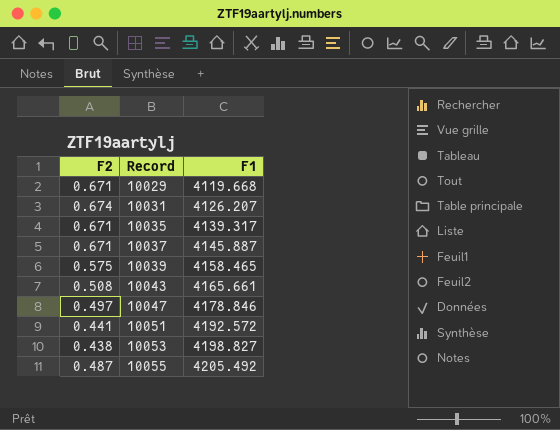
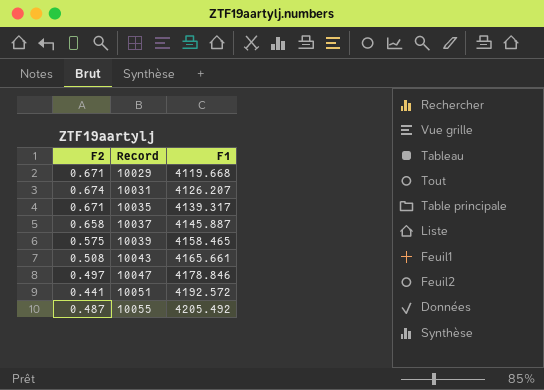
row 10053: 0.438 | 4198.827 -> none
10037 | F2: 0.671 -> 0.658

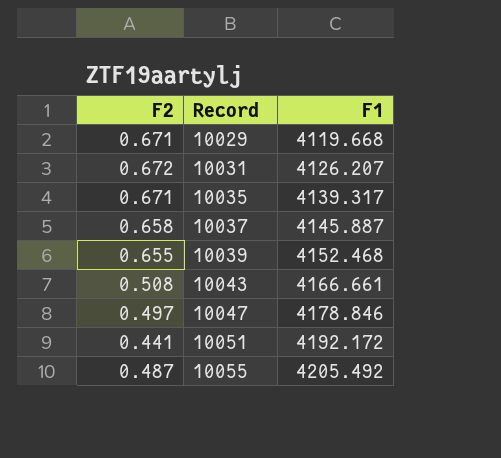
10031 | F2: 0.674 -> 0.672
10039 | F2: 0.575 -> 0.655
10039 | F1: 4158.465 -> 4152.468
10043 | F1: 4165.661 -> 4166.661
10051 | F1: 4192.572 -> 4192.172

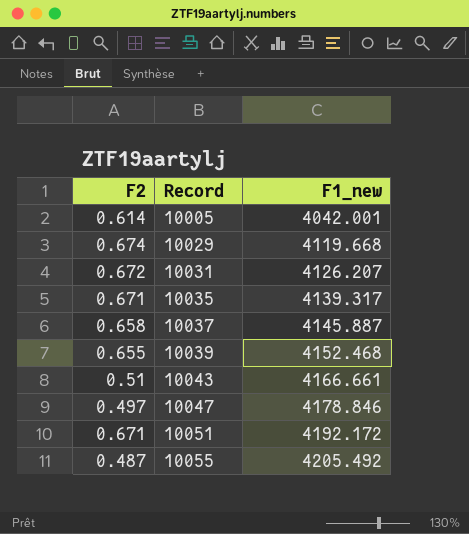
column name: F1 -> F1_new
row 10005: none -> 0.614 | 4042.001
10029 | F2: 0.671 -> 0.674
10043 | F2: 0.508 -> 0.51
10051 | F2: 0.441 -> 0.671

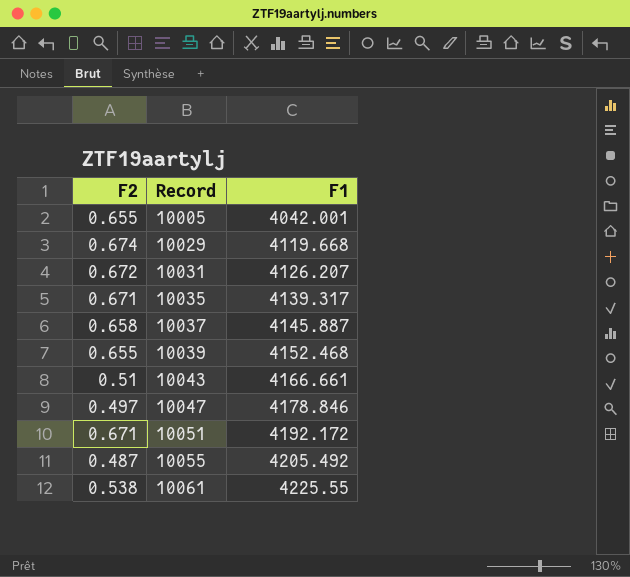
column name: F1_new -> F1
10005 | F2: 0.614 -> 0.655
row 10061: none -> 0.538 | 4225.55

